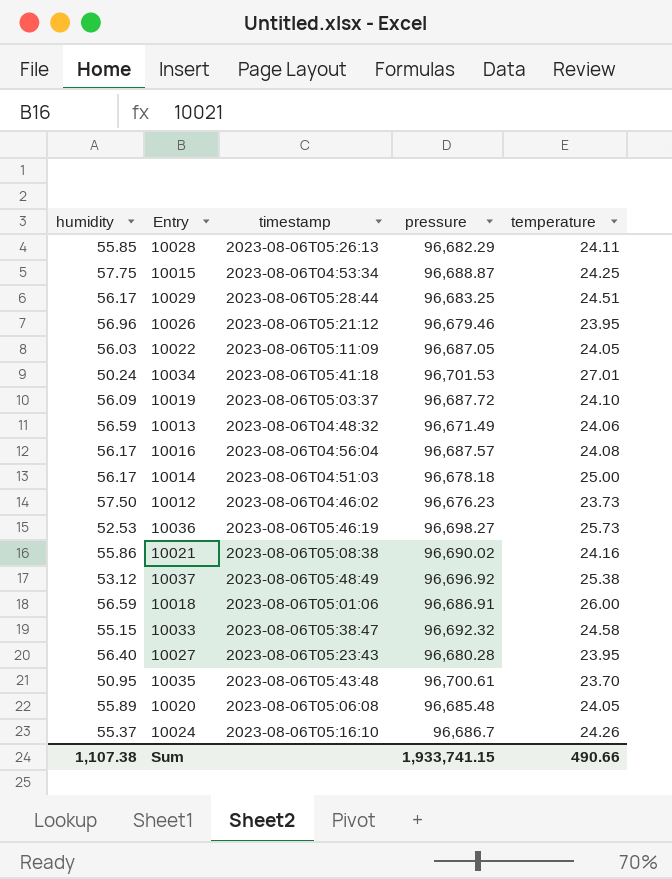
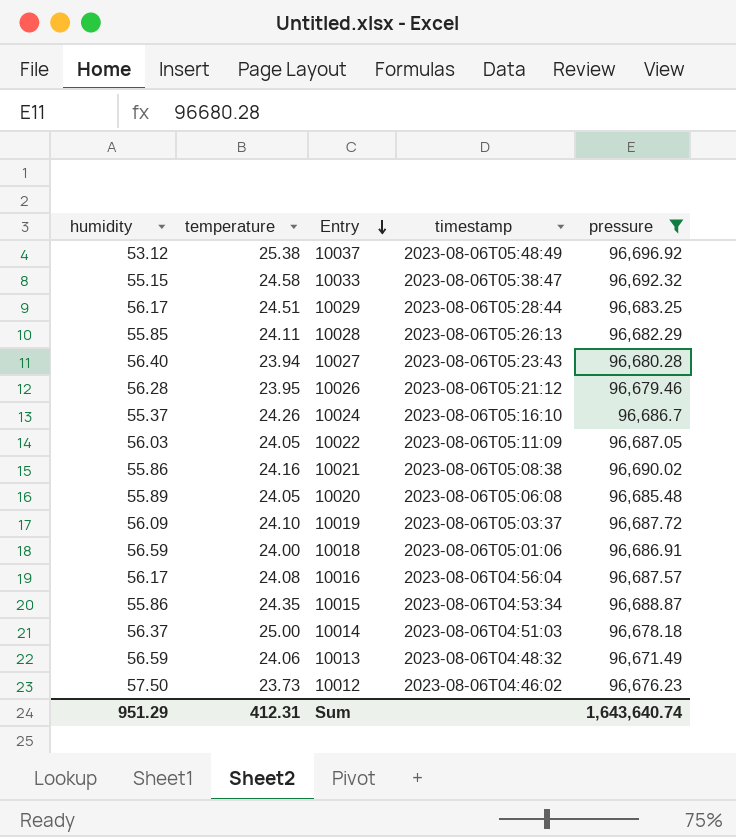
filter: none -> pressure <= 96,696.92
row order: none -> Entry descending
column temperature | position: 5 -> 2
10027 | temperature: 23.95 -> 23.94
10026 | humidity: 56.96 -> 56.28
10018 | temperature: 26.00 -> 24.00
10015 | humidity: 57.75 -> 55.86
10015 | temperature: 24.25 -> 24.35
10014 | humidity: 56.17 -> 56.37
Sum | humidity: 1,107.38 -> 951.29
Sum | temperature: 490.66 -> 412.31
Sum | pressure: 1,933,741.15 -> 1,643,640.74

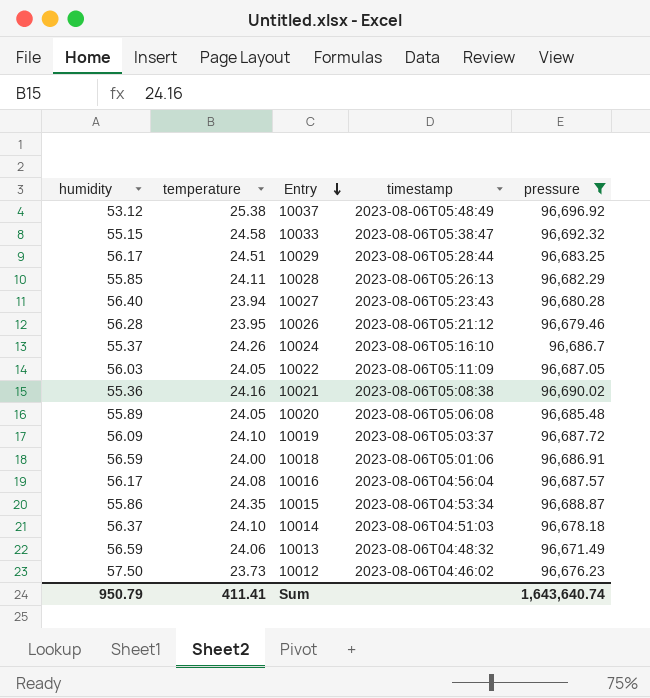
10021 | humidity: 55.86 -> 55.36
10014 | temperature: 25.00 -> 24.10
Sum | humidity: 951.29 -> 950.79
Sum | temperature: 412.31 -> 411.41

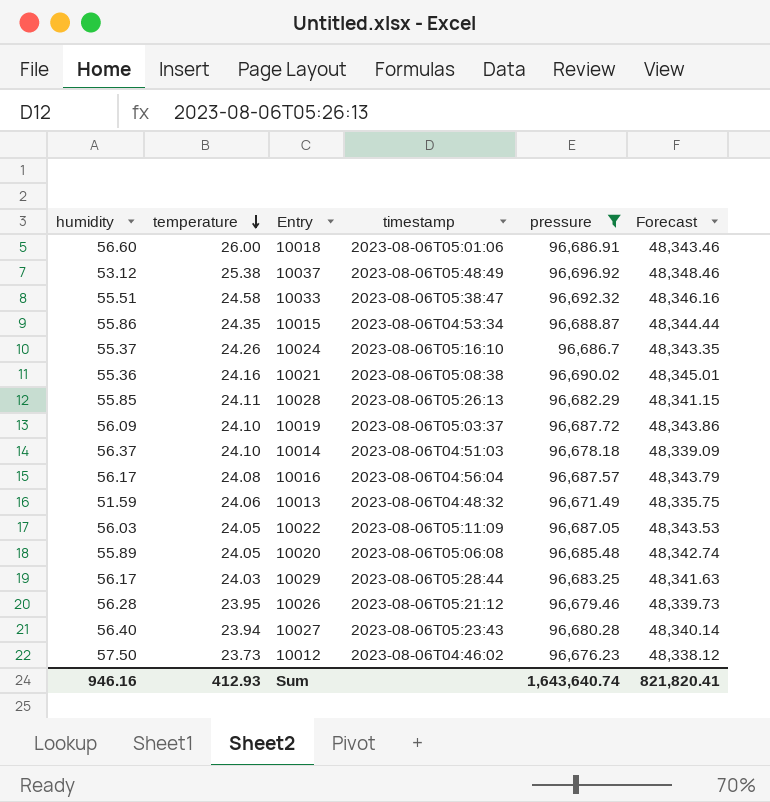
row order: Entry descending -> temperature descending
column Forecast | formula: none -> [pressure] * 0.5
10018 | humidity: 56.59 -> 56.60
10018 | temperature: 24.00 -> 26.00
10033 | humidity: 55.15 -> 55.51
10013 | humidity: 56.59 -> 51.59
10029 | temperature: 24.51 -> 24.03
Sum | humidity: 950.79 -> 946.16
Sum | temperature: 411.41 -> 412.93

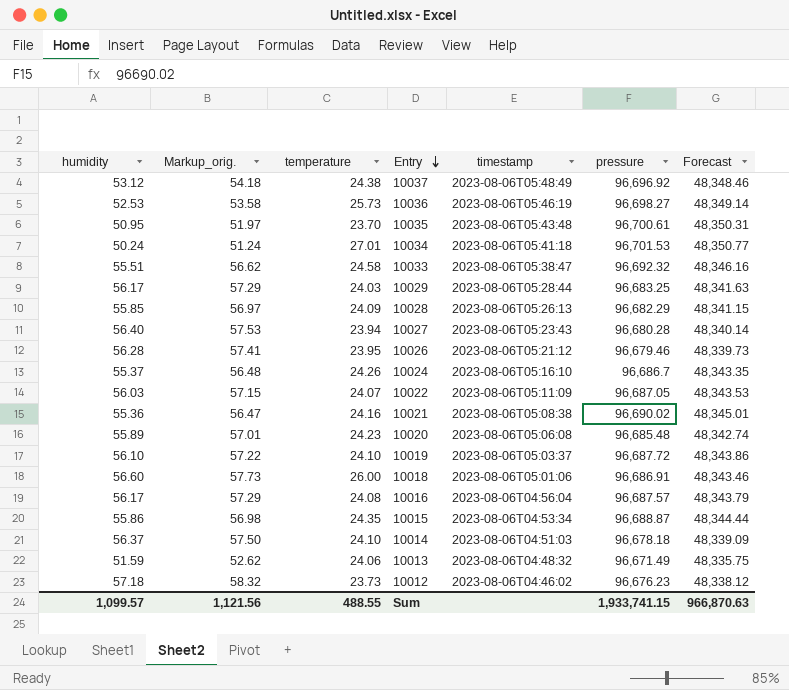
filter: pressure <= 96,696.92 -> none
row order: temperature descending -> Entry descending
column Markup_orig. | formula: none -> [humidity] * 1.02
10037 | temperature: 25.38 -> 24.38
10028 | temperature: 24.11 -> 24.09
10022 | temperature: 24.05 -> 24.07
10020 | temperature: 24.05 -> 24.23
10019 | humidity: 56.09 -> 56.10
10012 | humidity: 57.50 -> 57.18
Sum | humidity: 946.16 -> 1,099.57
Sum | temperature: 412.93 -> 488.55
Sum | pressure: 1,643,640.74 -> 1,933,741.15
Sum | Forecast: 821,820.41 -> 966,870.63

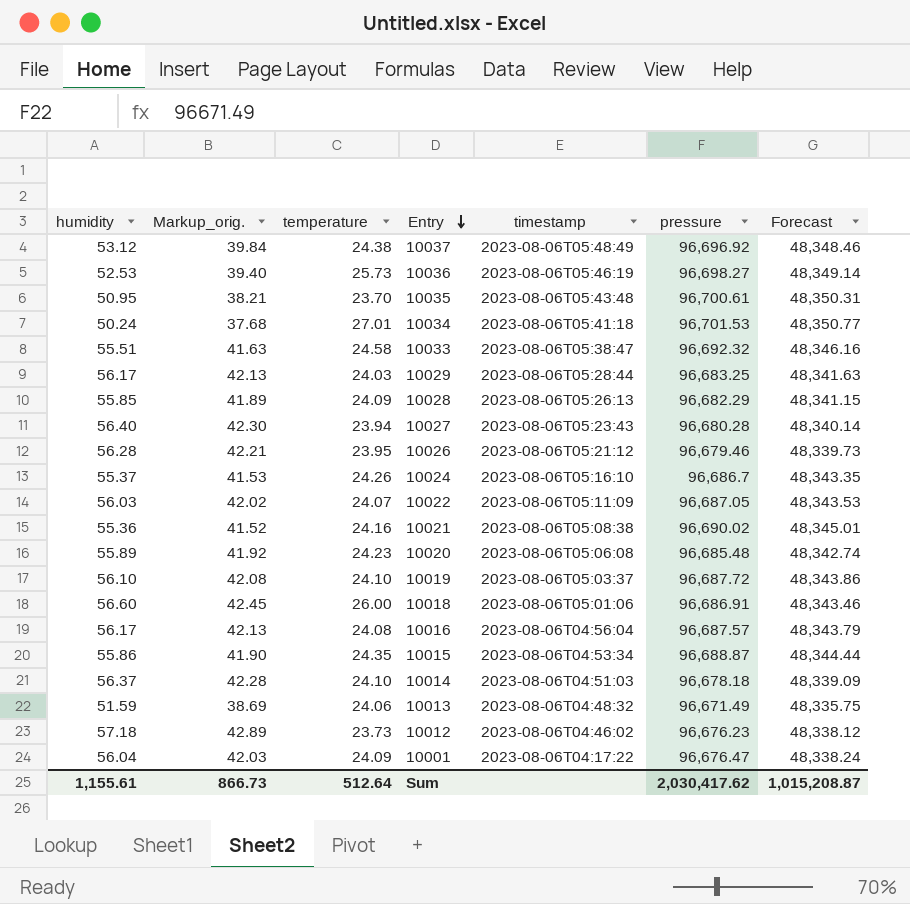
column Markup_orig. | formula: [humidity] * 1.02 -> [humidity] * 0.75
row 10001: none -> 56.04 | 42.03 | 24.09 | 2023-08-06T04:17:22 | 96,676.47 | 48,338.24
Sum | humidity: 1,099.57 -> 1,155.61
Sum | Markup_orig.: 1,121.56 -> 866.73
Sum | temperature: 488.55 -> 512.64
Sum | pressure: 1,933,741.15 -> 2,030,417.62
Sum | Forecast: 966,870.63 -> 1,015,208.87

